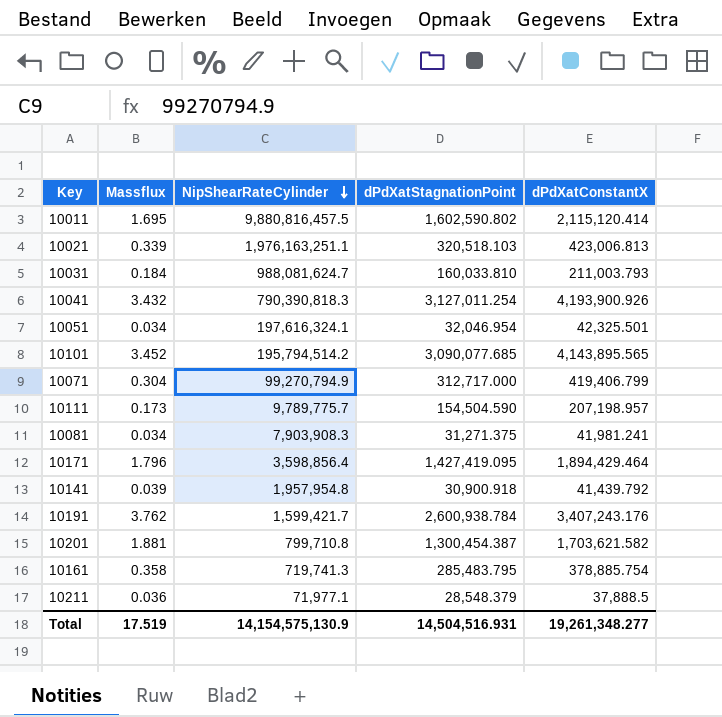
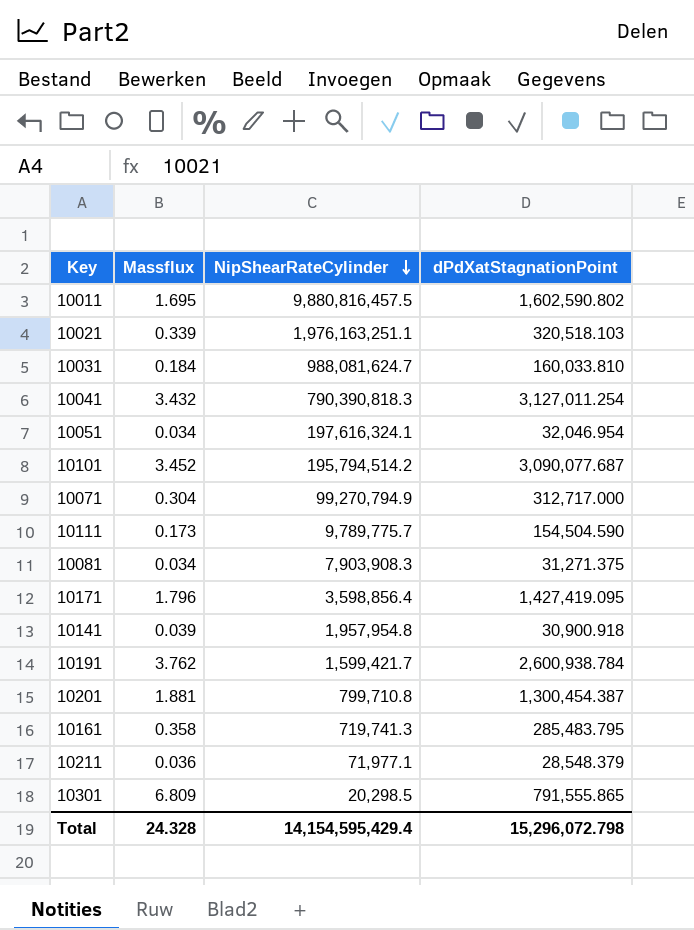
column dPdXatConstantX | position: 5 -> none
10101 | dPdXatStagnationPoint: 3,090,077.685 -> 3,090,077.687
row 10301: none -> 6.809 | 20,298.5 | 791,555.865
Total | Massflux: 17.519 -> 24.328
Total | NipShearRateCylinder: 14,154,575,130.9 -> 14,154,595,429.4
Total | dPdXatStagnationPoint: 14,504,516.931 -> 15,296,072.798

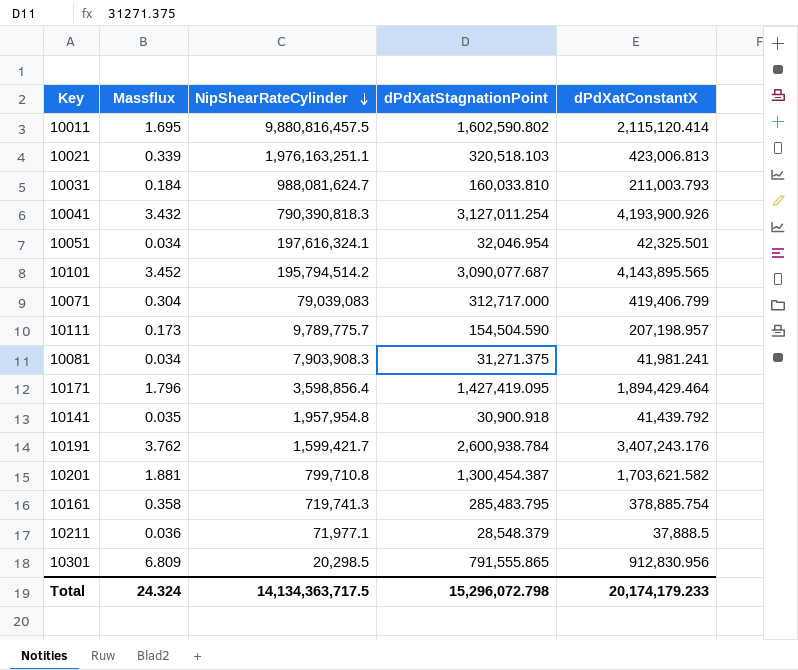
column dPdXatConstantX | position: none -> 5
10071 | NipShearRateCylinder: 99,270,794.9 -> 79,039,083
10141 | Massflux: 0.039 -> 0.035
Total | Massflux: 24.328 -> 24.324
Total | NipShearRateCylinder: 14,154,595,429.4 -> 14,134,363,717.5

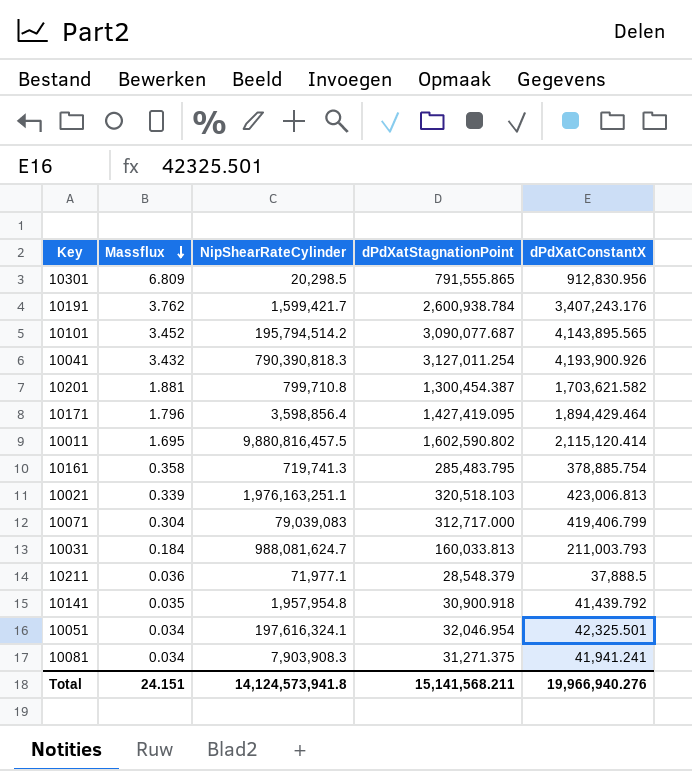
row order: NipShearRateCylinder descending -> Massflux descending
row 10111: 0.173 | 9,789,775.7 | 154,504.590 | 207,198.957 -> none
10031 | dPdXatStagnationPoint: 160,033.810 -> 160,033.813
10081 | dPdXatConstantX: 41,981.241 -> 41,941.241
Total | Massflux: 24.324 -> 24.151
Total | NipShearRateCylinder: 14,134,363,717.5 -> 14,124,573,941.8
Total | dPdXatStagnationPoint: 15,296,072.798 -> 15,141,568.211
Total | dPdXatConstantX: 20,174,179.233 -> 19,966,940.276

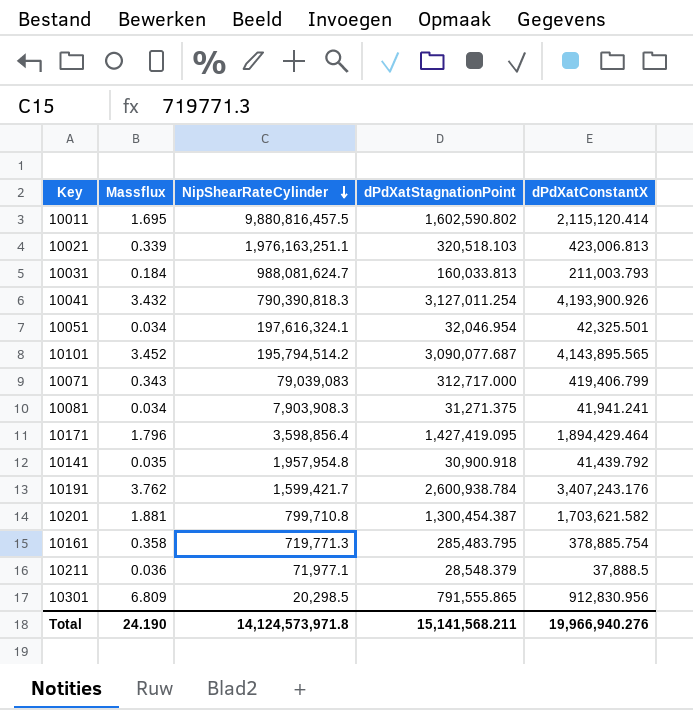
row order: Massflux descending -> NipShearRateCylinder descending
10071 | Massflux: 0.304 -> 0.343
10161 | NipShearRateCylinder: 719,741.3 -> 719,771.3
Total | Massflux: 24.151 -> 24.190
Total | NipShearRateCylinder: 14,124,573,941.8 -> 14,124,573,971.8

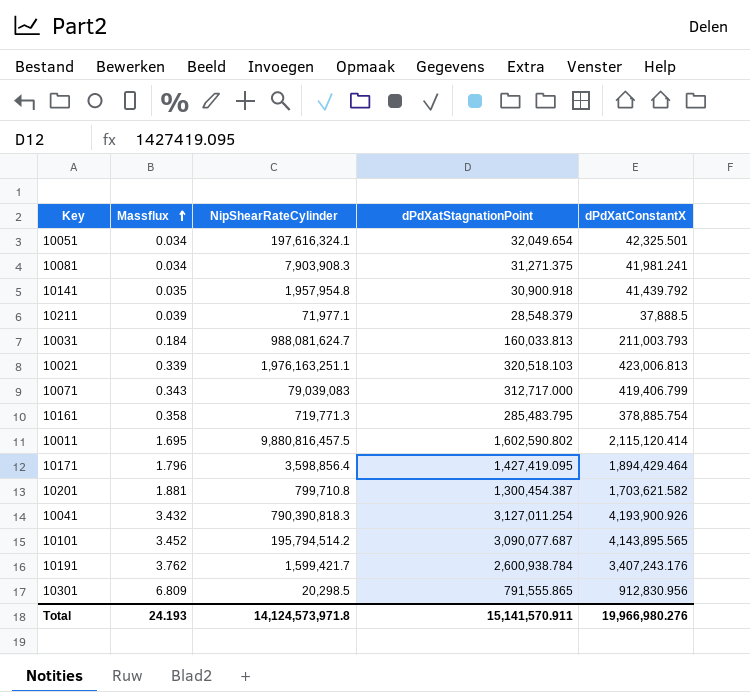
row order: NipShearRateCylinder descending -> Massflux ascending
10051 | dPdXatStagnationPoint: 32,046.954 -> 32,049.654
10081 | dPdXatConstantX: 41,941.241 -> 41,981.241
10211 | Massflux: 0.036 -> 0.039
Total | Massflux: 24.190 -> 24.193
Total | dPdXatStagnationPoint: 15,141,568.211 -> 15,141,570.911
Total | dPdXatConstantX: 19,966,940.276 -> 19,966,980.276

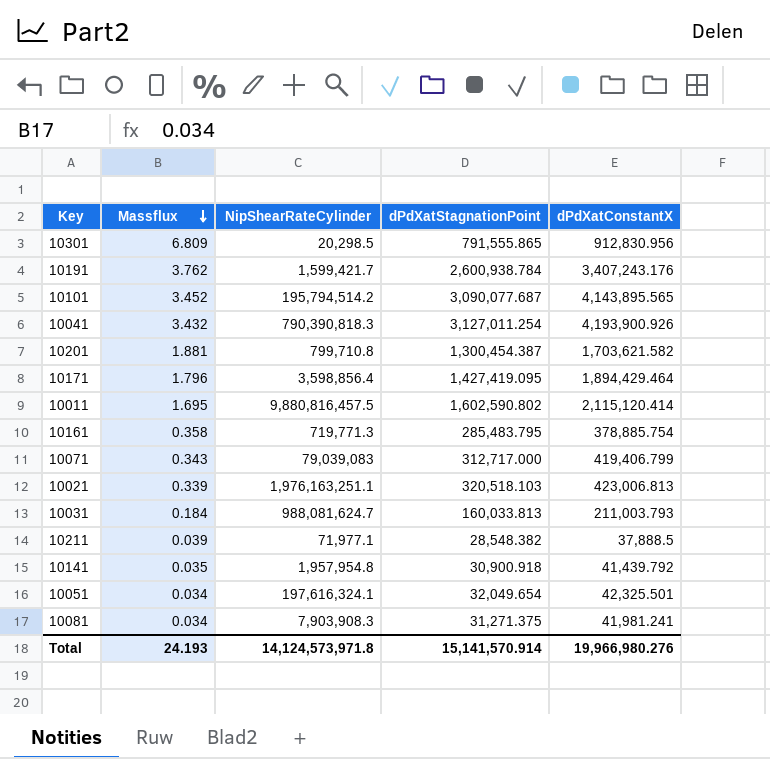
row order: Massflux ascending -> Massflux descending
10211 | dPdXatStagnationPoint: 28,548.379 -> 28,548.382
Total | dPdXatStagnationPoint: 15,141,570.911 -> 15,141,570.914

